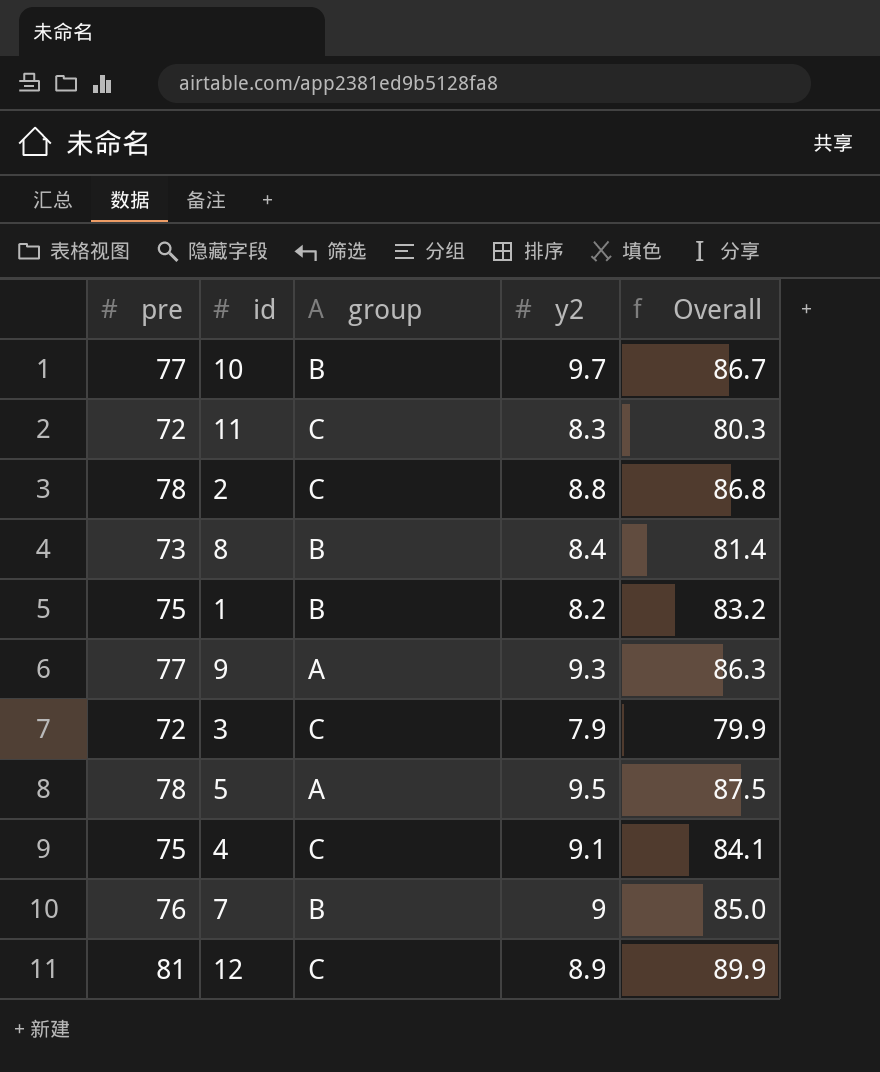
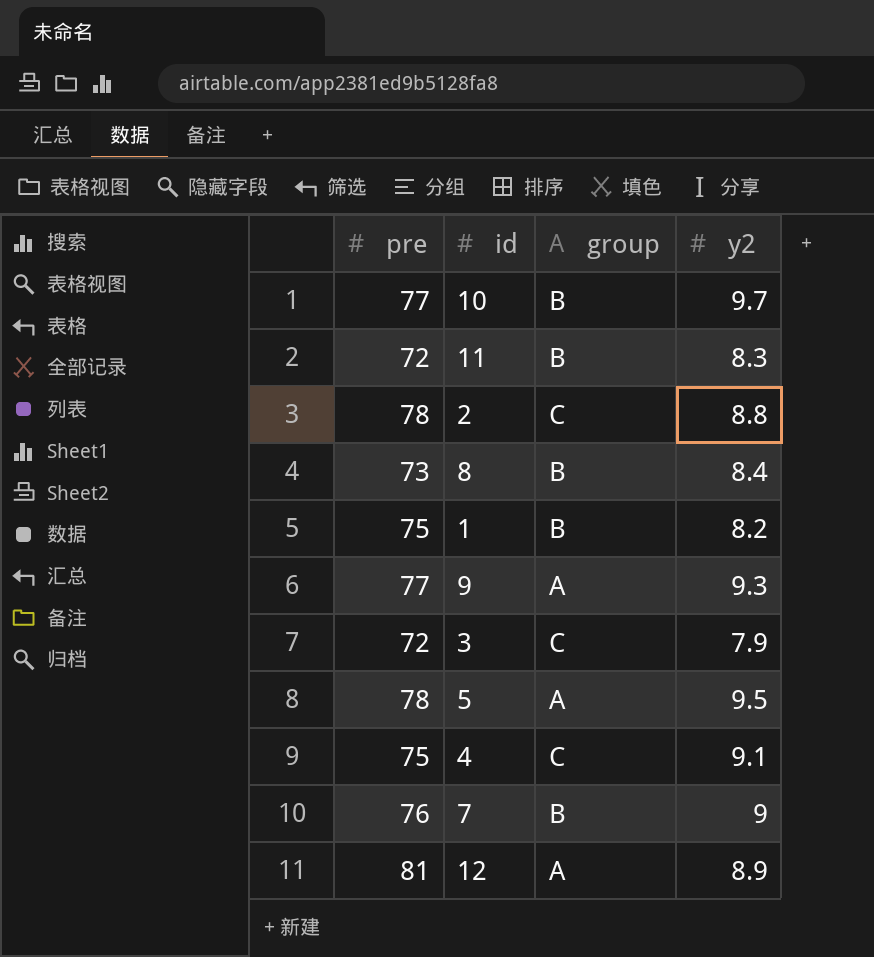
column Overall | formula: [pre] + [y2] -> none
11 | group: C -> B
12 | group: C -> A

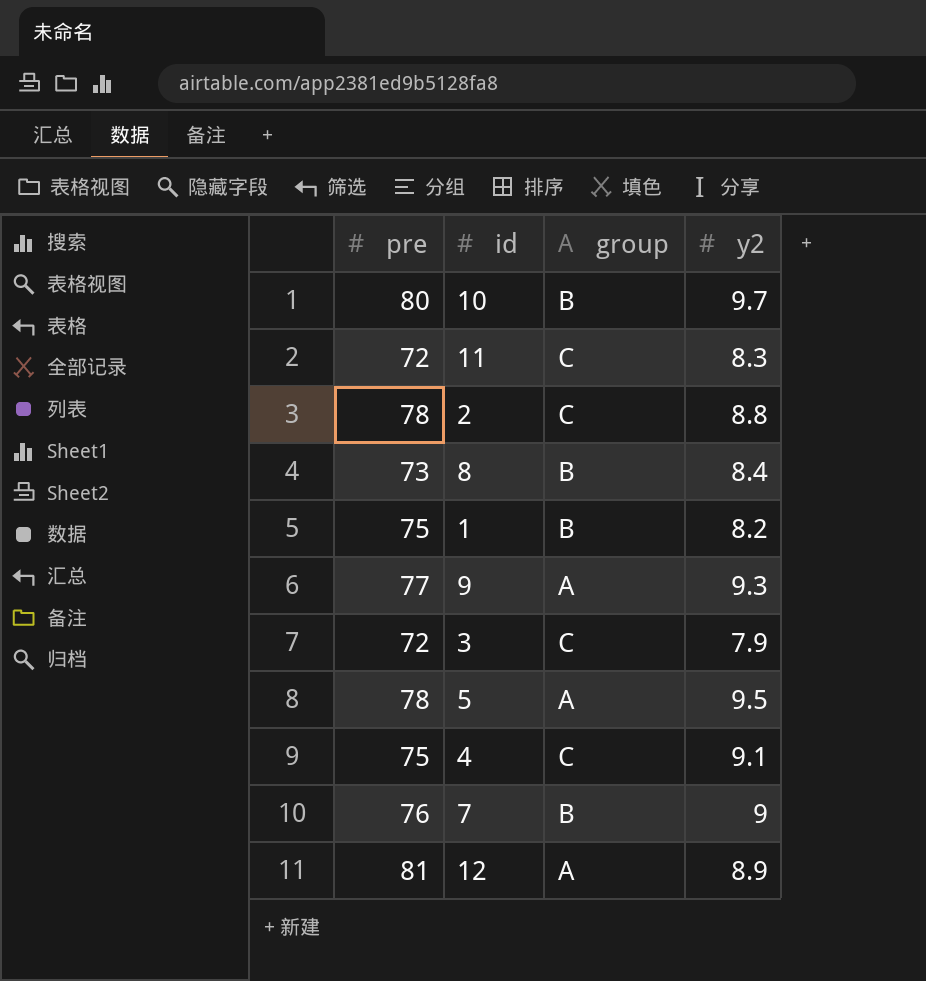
10 | pre: 77 -> 80
11 | group: B -> C

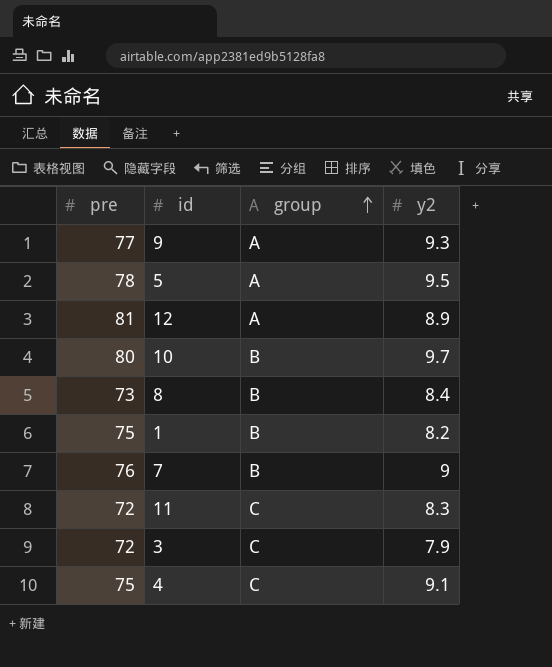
row order: none -> group ascending
row 2: 78 | C | 8.8 -> none

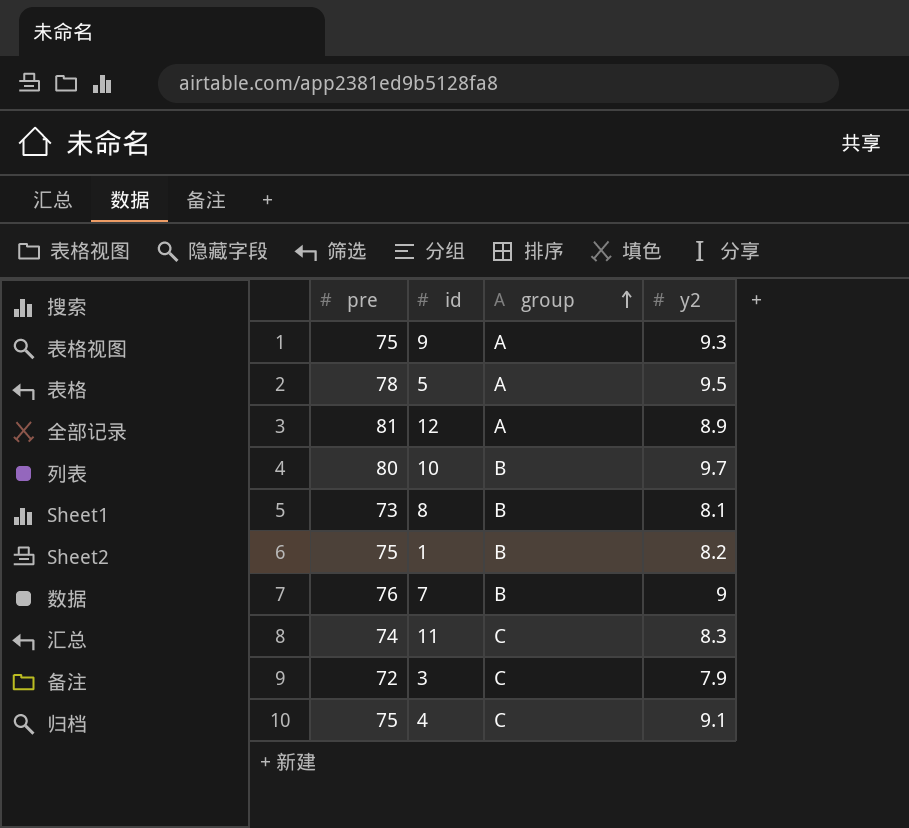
9 | pre: 77 -> 75
8 | y2: 8.4 -> 8.1
11 | pre: 72 -> 74

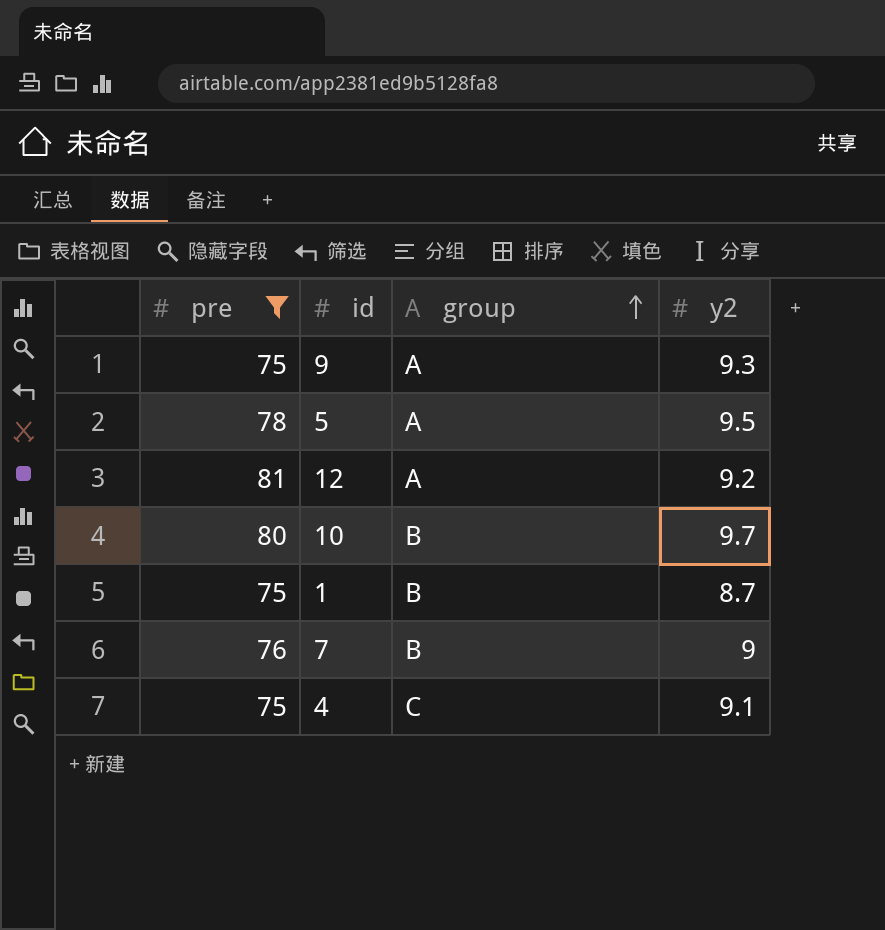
filter: none -> pre >= 75
12 | y2: 8.9 -> 9.2
1 | y2: 8.2 -> 8.7

